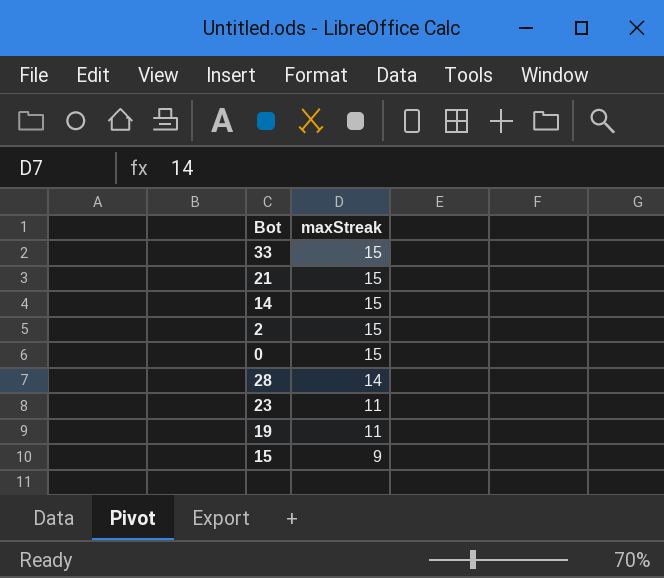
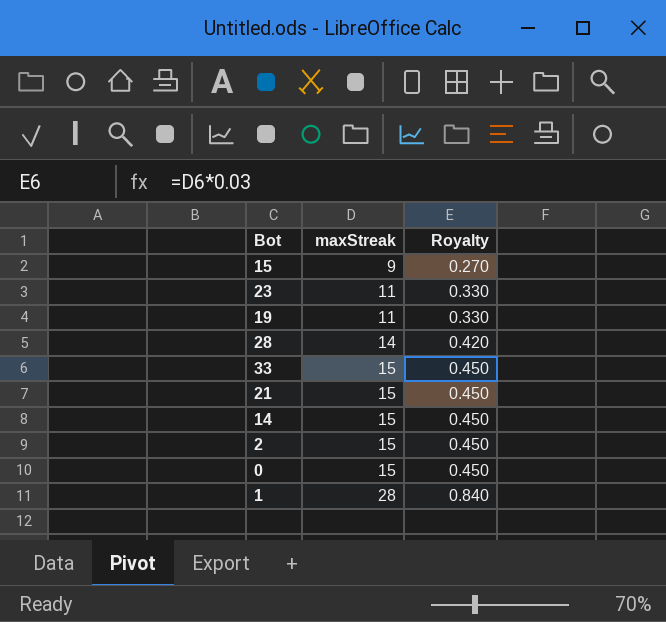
row order: maxStreak descending -> maxStreak ascending
column Royalty | formula: none -> [maxStreak] * 0.03
row 1: none -> 28 | 0.840

